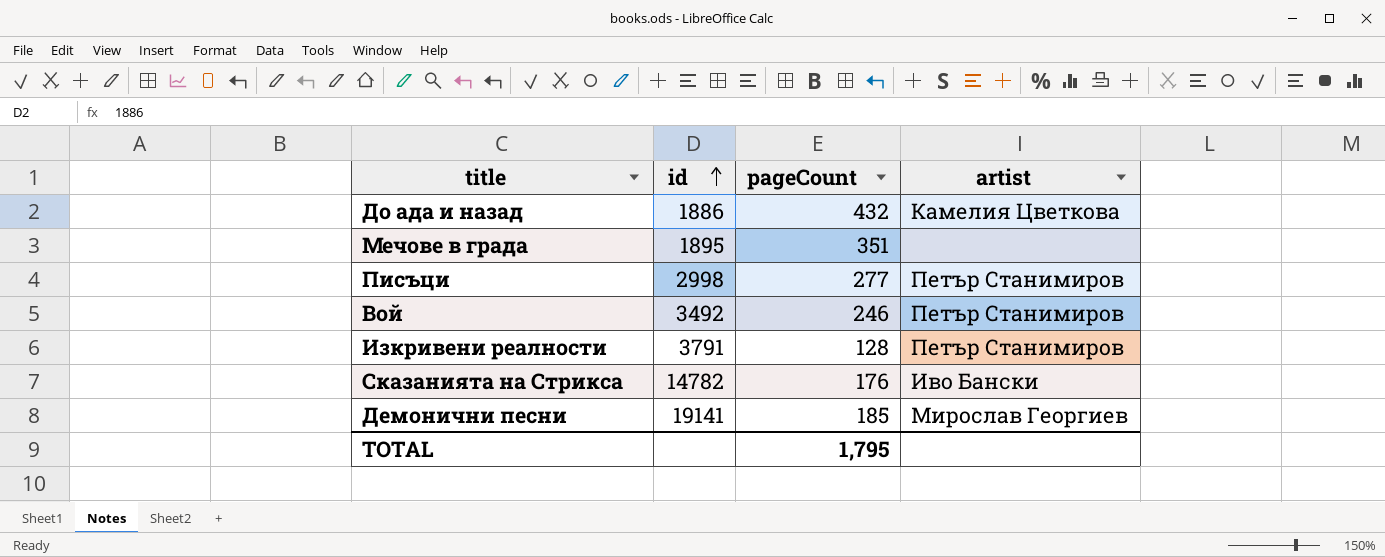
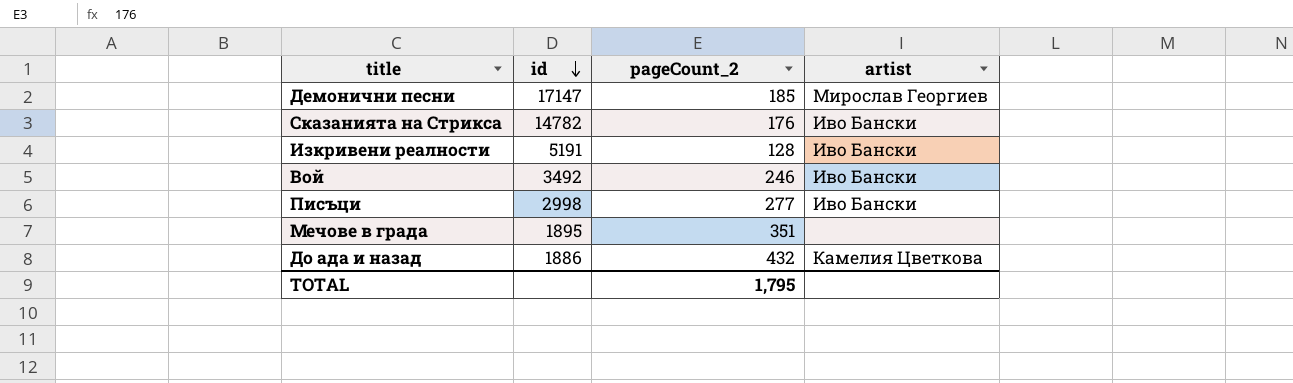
row order: id ascending -> id descending
column name: pageCount -> pageCount_2
Демонични песни | id: 19141 -> 17147
Изкривени реалности | id: 3791 -> 5191
Изкривени реалности | artist: Петър Станимиров -> Иво Бански
Вой | artist: Петър Станимиров -> Иво Бански
Писъци | artist: Петър Станимиров -> Иво Бански

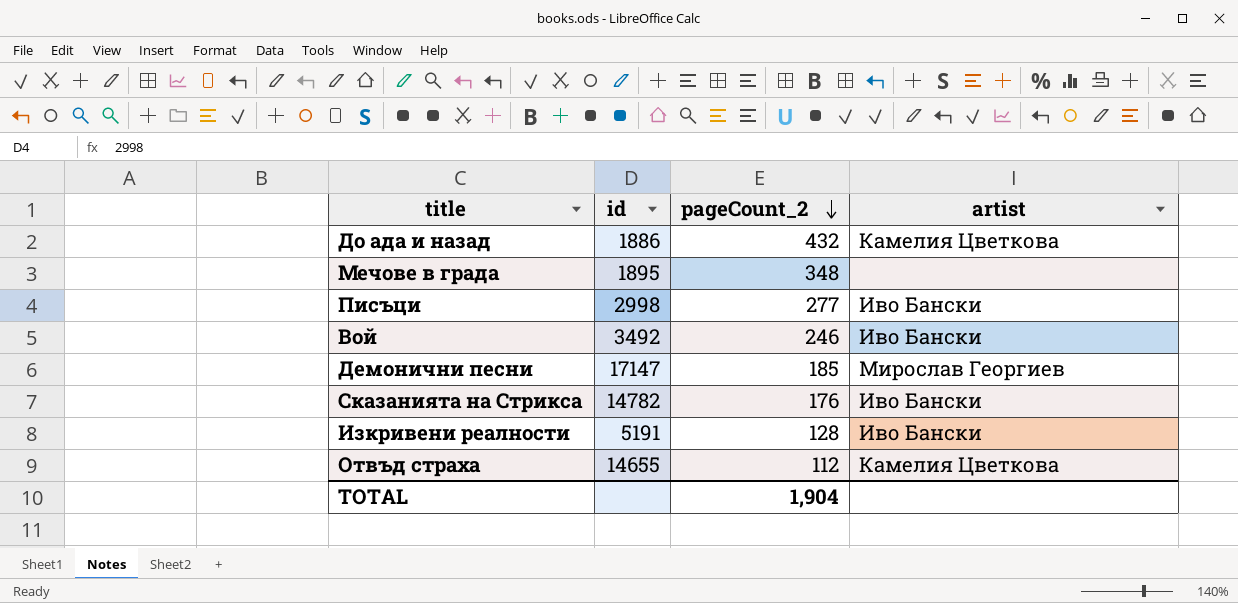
row order: id descending -> pageCount_2 descending
Мечове в града | pageCount_2: 351 -> 348
row Отвъд страха: none -> 14655 | 112 | Камелия Цветкова
TOTAL | pageCount_2: 1,795 -> 1,904

